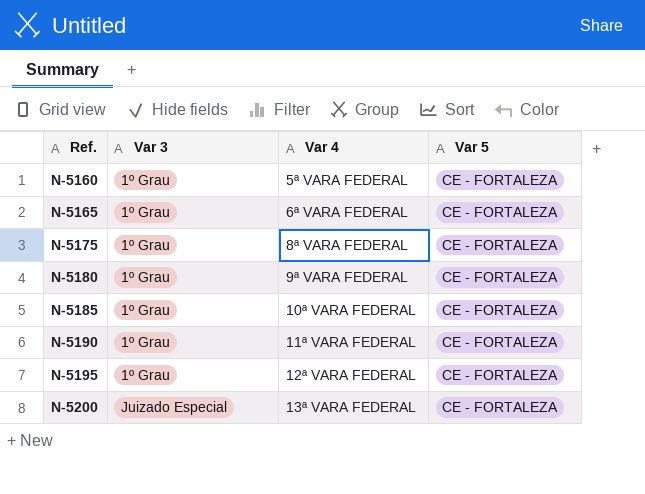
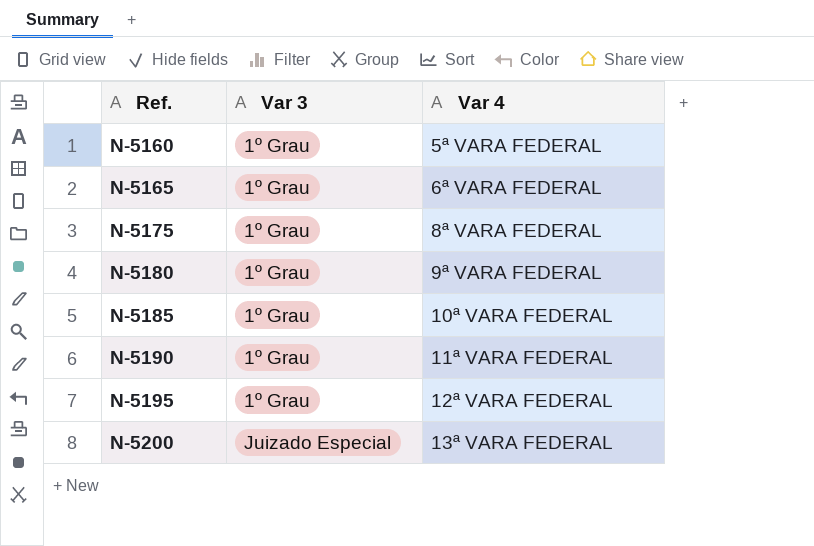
column Var 5 | position: 4 -> none

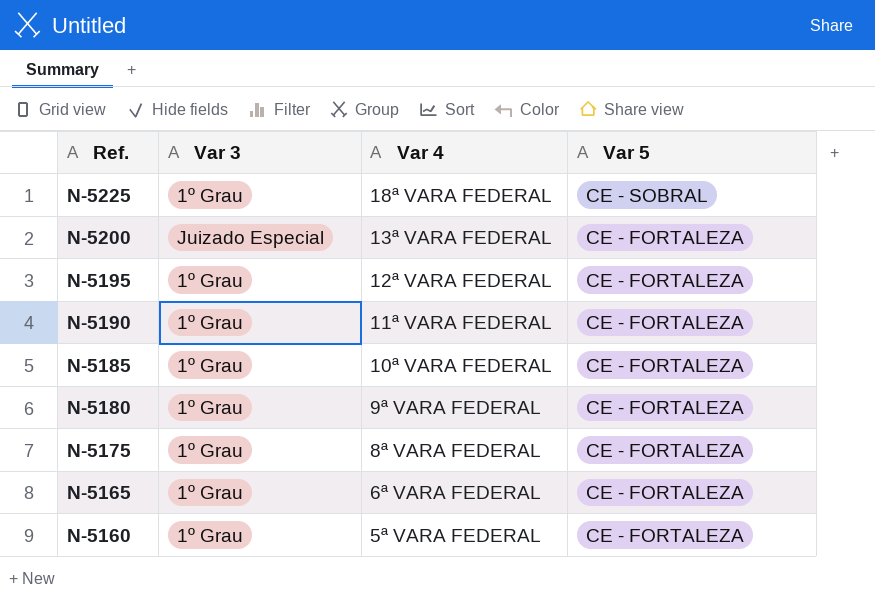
row order: Ref. ascending -> Ref. descending
column Var 5 | position: none -> 4
row N-5225: none -> 1º Grau | 18ª VARA FEDERAL | CE - SOBRAL

